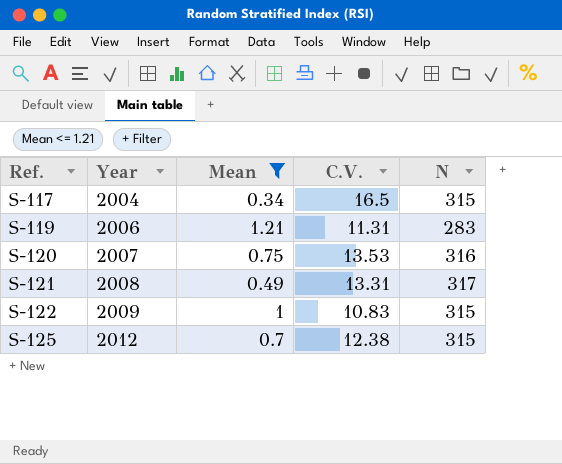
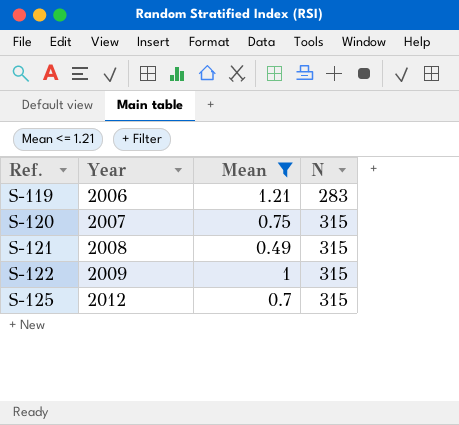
column C.V. | position: 4 -> none
row S-117: 2004 | 0.34 | 16.5 | 315 -> none
S-120 | N: 316 -> 315
S-121 | N: 317 -> 315

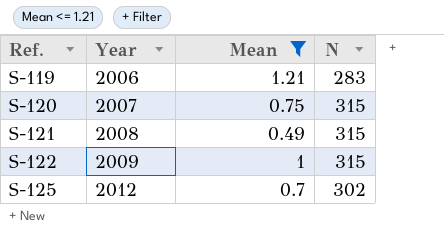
S-125 | N: 315 -> 302

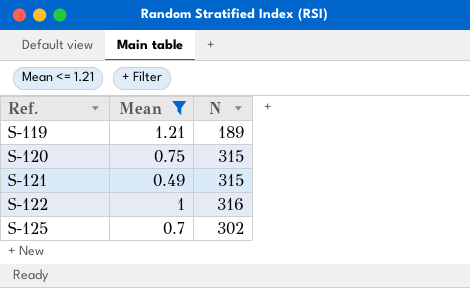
column Year | position: 2 -> none
S-119 | N: 283 -> 189
S-122 | N: 315 -> 316

